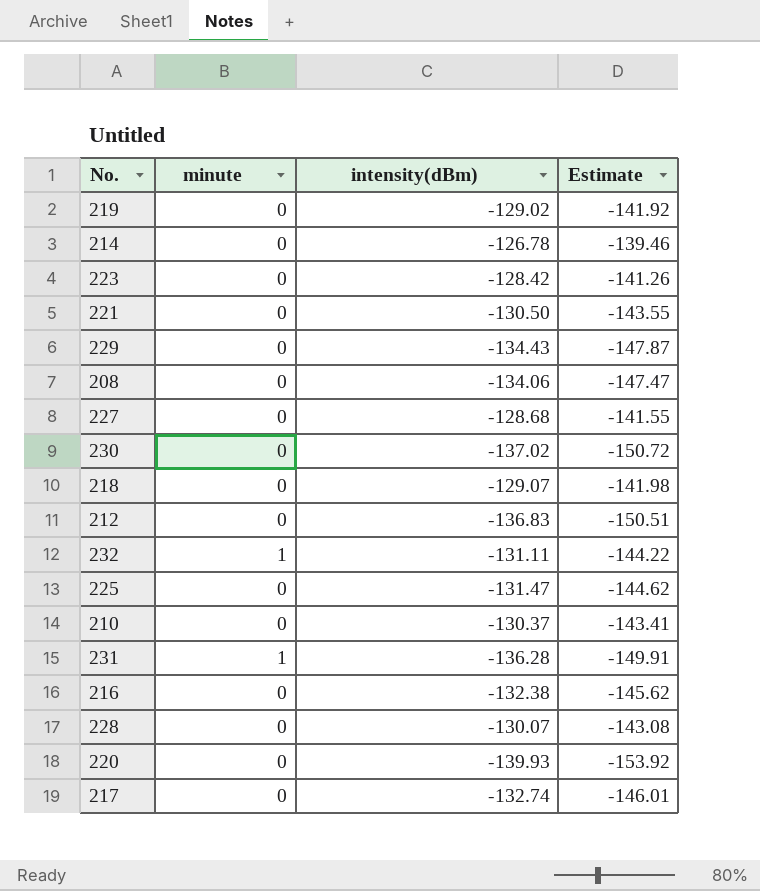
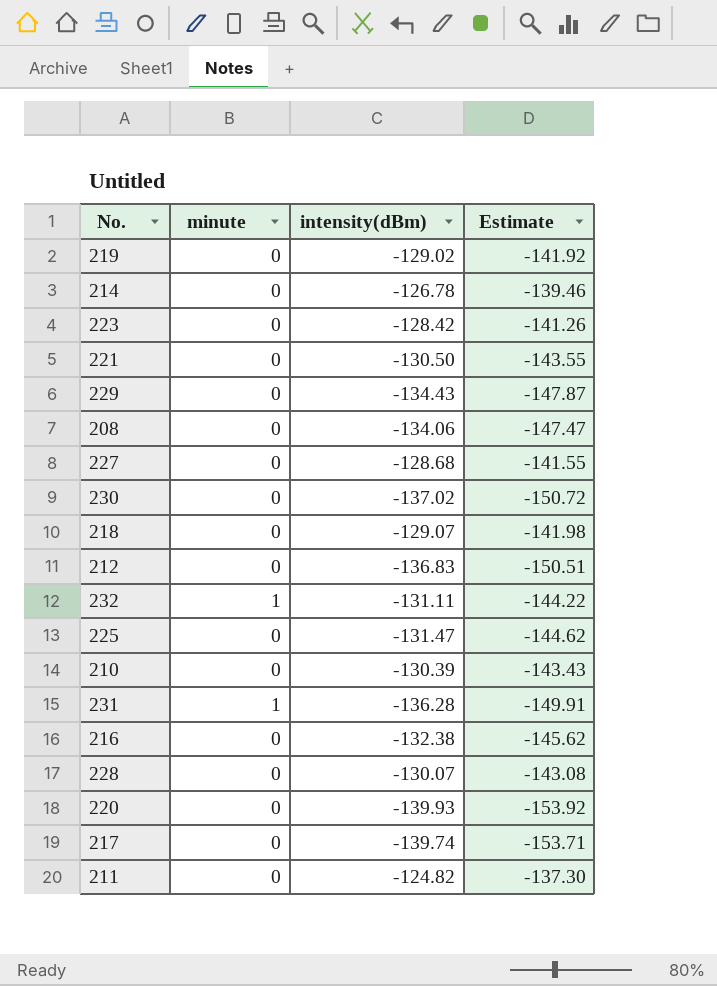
210 | intensity(dBm): -130.37 -> -130.39
210 | Estimate: -143.41 -> -143.43
217 | intensity(dBm): -132.74 -> -139.74
217 | Estimate: -146.01 -> -153.71
row 211: none -> 0 | -124.82 | -137.30

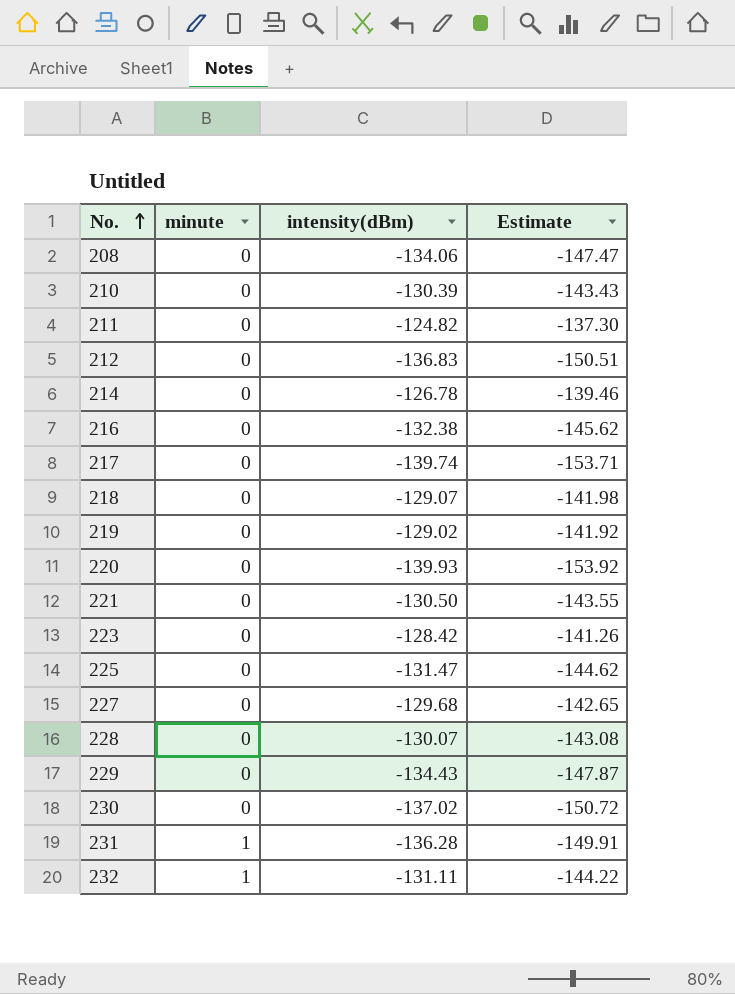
row order: none -> No. ascending
227 | intensity(dBm): -128.68 -> -129.68
227 | Estimate: -141.55 -> -142.65

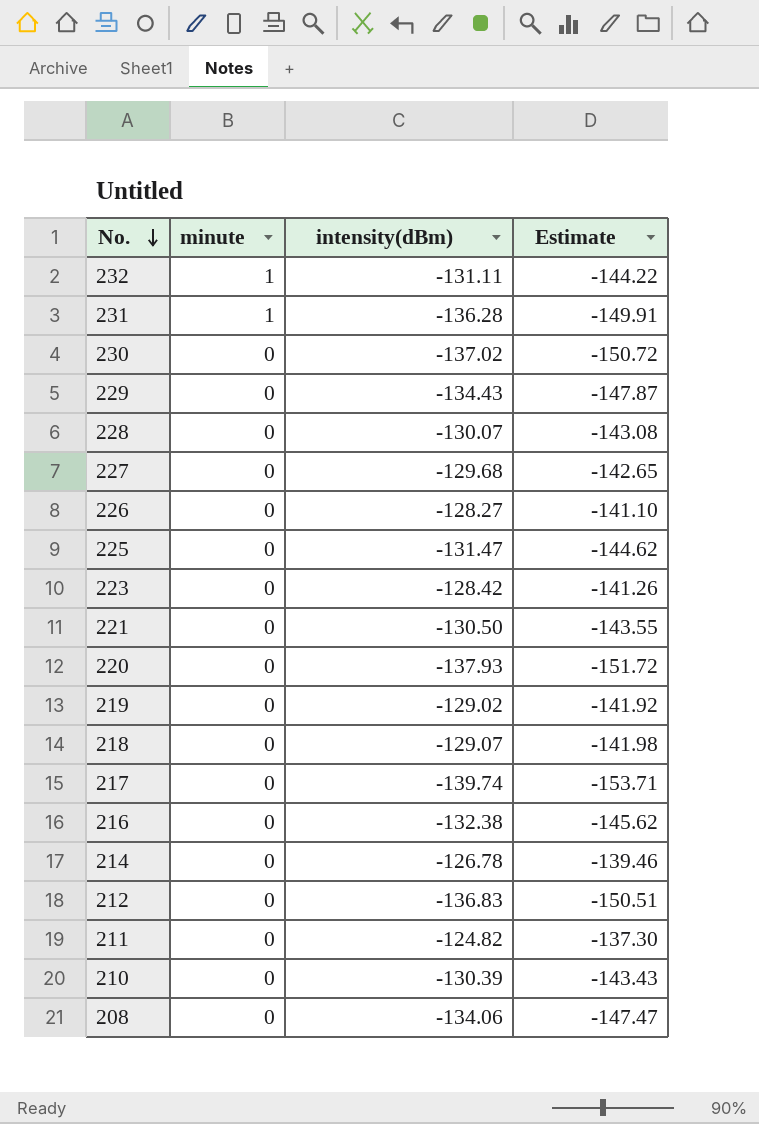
row order: No. ascending -> No. descending
row 226: none -> 0 | -128.27 | -141.10
220 | intensity(dBm): -139.93 -> -137.93
220 | Estimate: -153.92 -> -151.72

